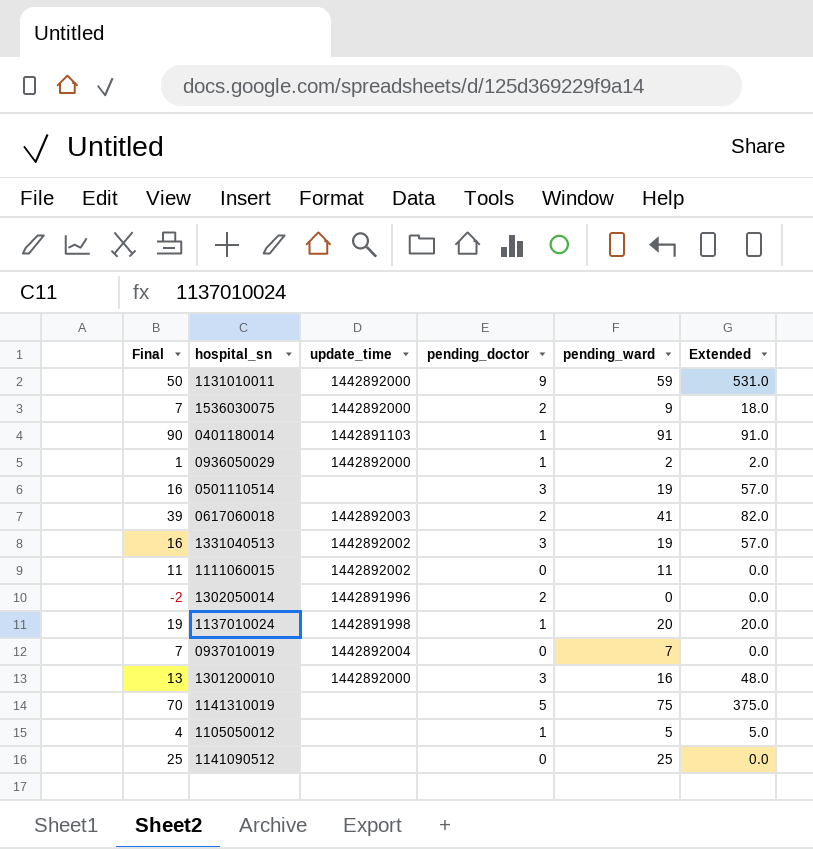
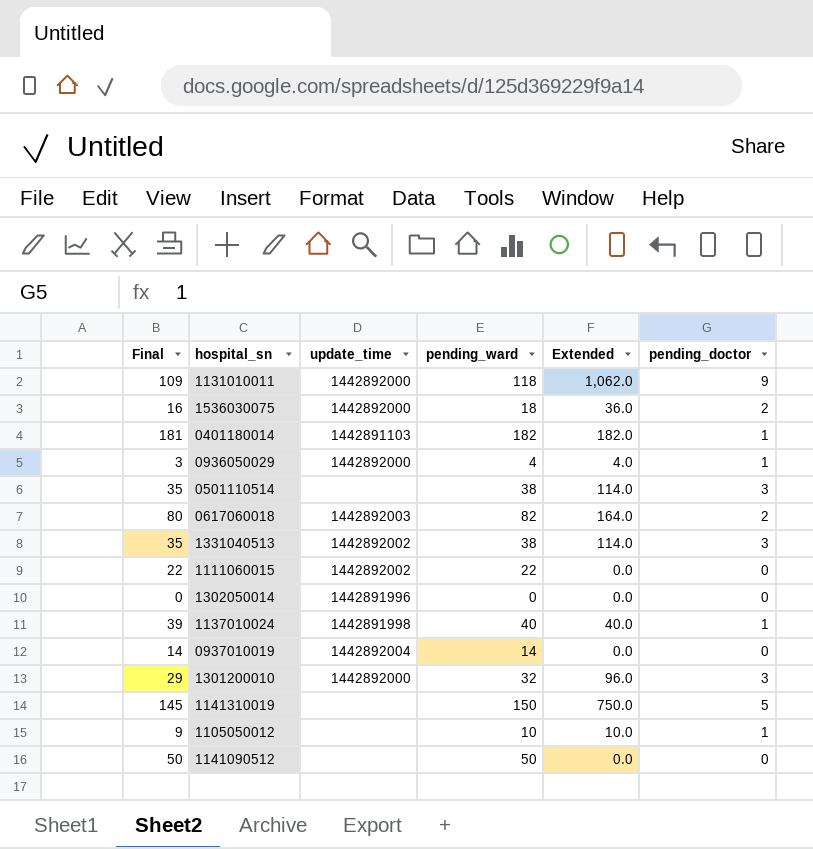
column pending_doctor | position: 4 -> 6
1131010011 | Final: 50 -> 109
1131010011 | pending_ward: 59 -> 118
1131010011 | Extended: 531.0 -> 1,062.0
1536030075 | Final: 7 -> 16
1536030075 | pending_ward: 9 -> 18
1536030075 | Extended: 18.0 -> 36.0
0401180014 | Final: 90 -> 181
0401180014 | pending_ward: 91 -> 182
0401180014 | Extended: 91.0 -> 182.0
0936050029 | Final: 1 -> 3
0936050029 | pending_ward: 2 -> 4
0936050029 | Extended: 2.0 -> 4.0
0501110514 | Final: 16 -> 35
0501110514 | pending_ward: 19 -> 38
0501110514 | Extended: 57.0 -> 114.0
0617060018 | Final: 39 -> 80
0617060018 | pending_ward: 41 -> 82
0617060018 | Extended: 82.0 -> 164.0
1331040513 | Final: 16 -> 35
1331040513 | pending_ward: 19 -> 38
1331040513 | Extended: 57.0 -> 114.0
1111060015 | Final: 11 -> 22
1111060015 | pending_ward: 11 -> 22
1302050014 | Final: -2 -> 0
1302050014 | pending_doctor: 2 -> 0
1137010024 | Final: 19 -> 39
1137010024 | pending_ward: 20 -> 40
1137010024 | Extended: 20.0 -> 40.0
0937010019 | Final: 7 -> 14
0937010019 | pending_ward: 7 -> 14
1301200010 | Final: 13 -> 29
1301200010 | pending_ward: 16 -> 32
1301200010 | Extended: 48.0 -> 96.0
1141310019 | Final: 70 -> 145
1141310019 | pending_ward: 75 -> 150
1141310019 | Extended: 375.0 -> 750.0
1105050012 | Final: 4 -> 9
1105050012 | pending_ward: 5 -> 10
1105050012 | Extended: 5.0 -> 10.0
1141090512 | Final: 25 -> 50
1141090512 | pending_ward: 25 -> 50

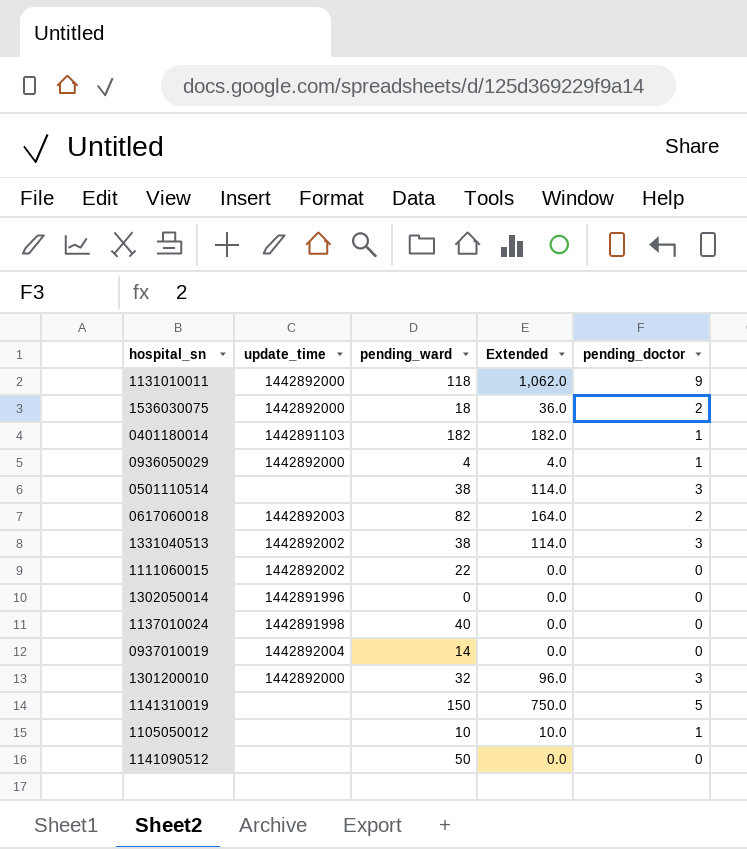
column Final | formula: [pending_ward] - [pending_doctor] -> none
1137010024 | Extended: 40.0 -> 0.0
1137010024 | pending_doctor: 1 -> 0

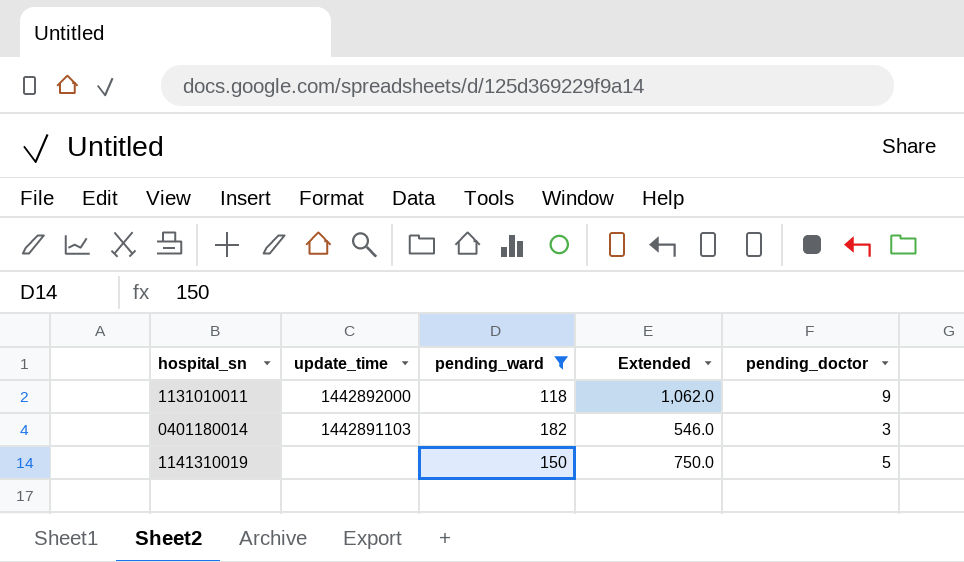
filter: none -> pending_ward >= 118
0401180014 | Extended: 182.0 -> 546.0
0401180014 | pending_doctor: 1 -> 3

